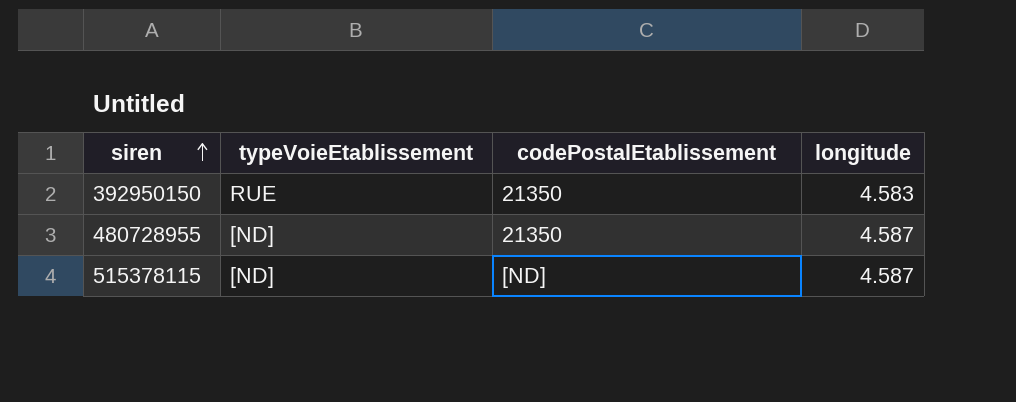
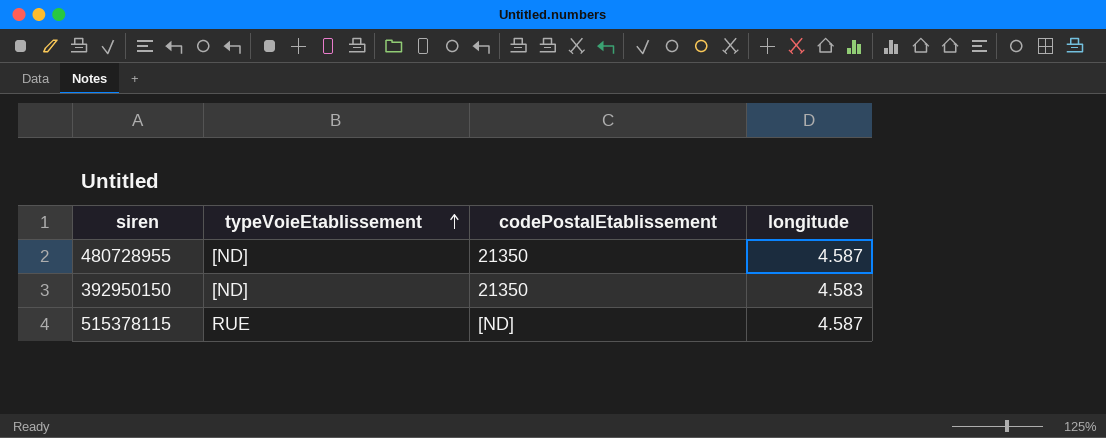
row order: siren ascending -> typeVoieEtablissement ascending
392950150 | typeVoieEtablissement: RUE -> [ND]
515378115 | typeVoieEtablissement: [ND] -> RUE

